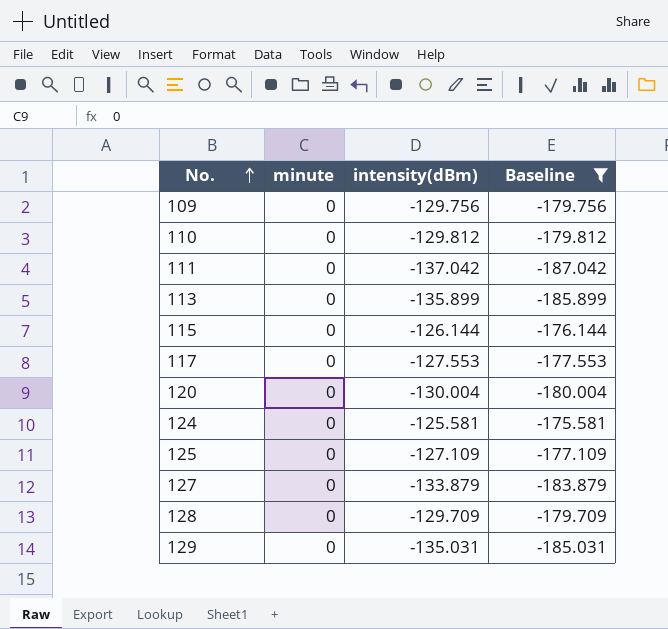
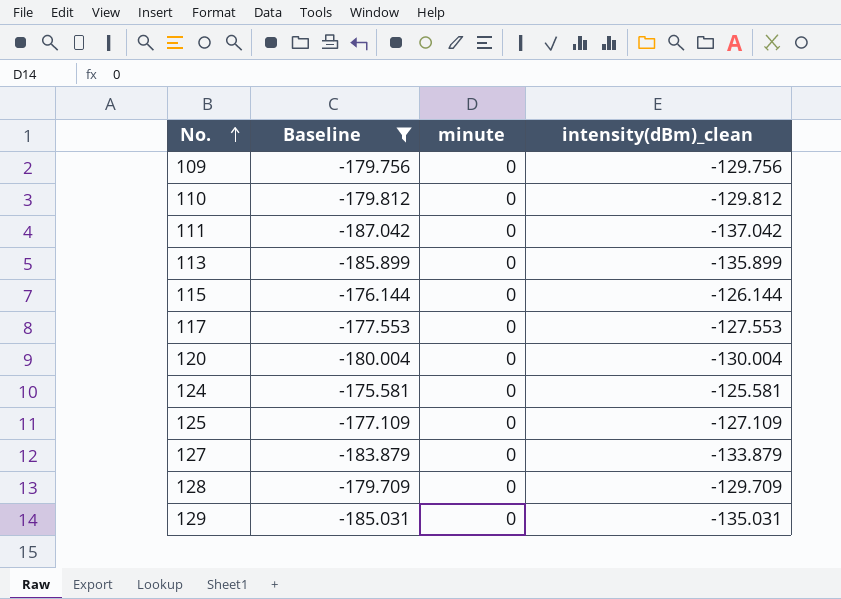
column Baseline | position: 4 -> 2
column name: intensity(dBm) -> intensity(dBm)_clean

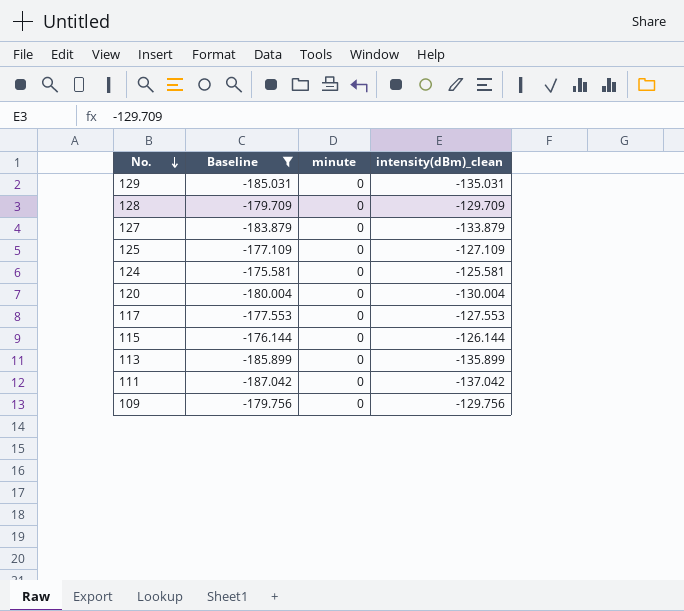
row order: No. ascending -> No. descending
row 110: -179.812 | 0 | -129.812 -> none

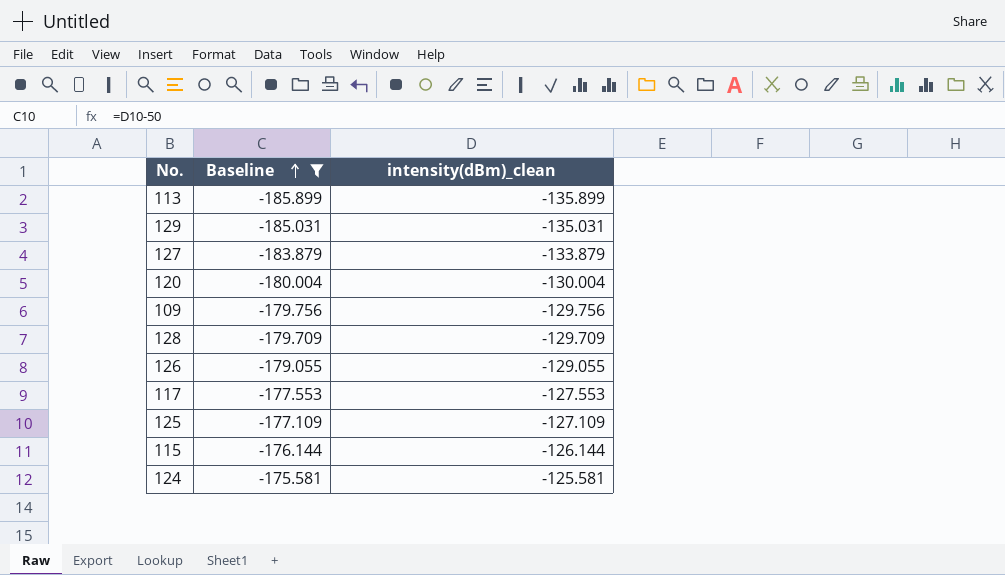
row order: No. descending -> Baseline ascending
column minute | position: 3 -> none
row 111: -187.042 | 0 | -137.042 -> none
row 126: none -> -179.055 | -129.055

